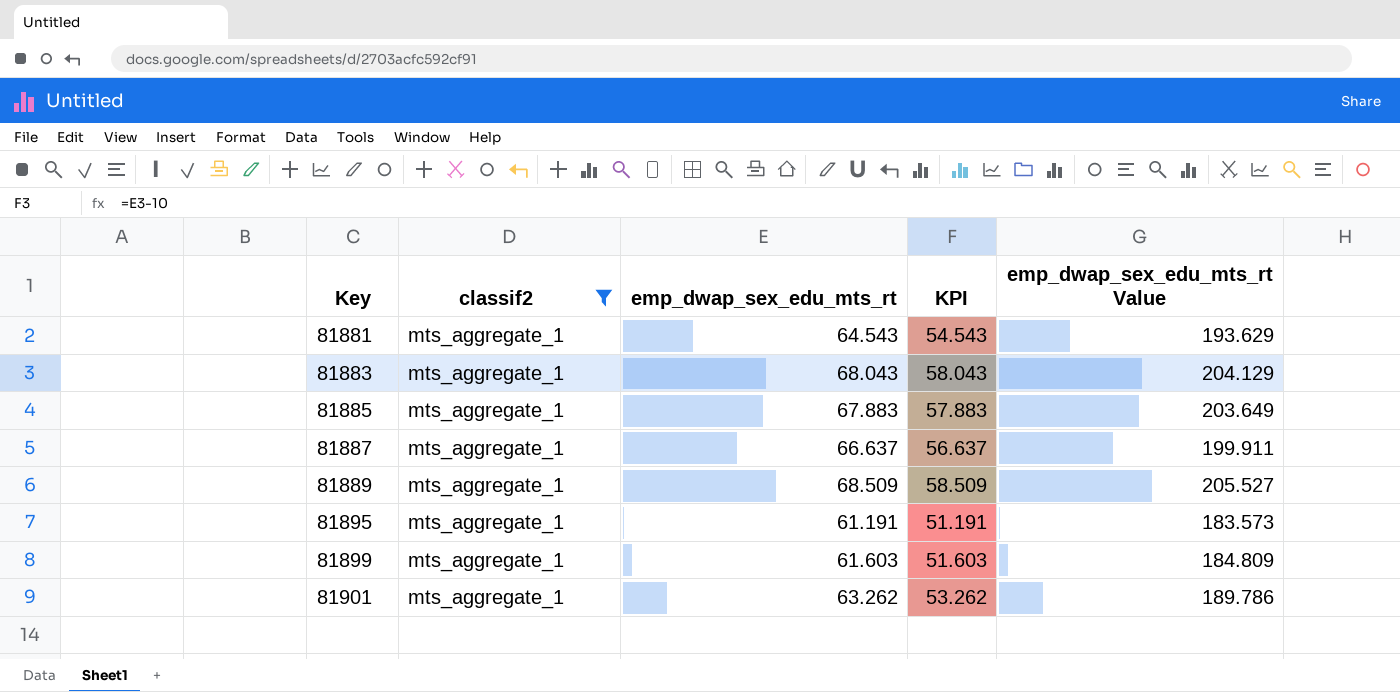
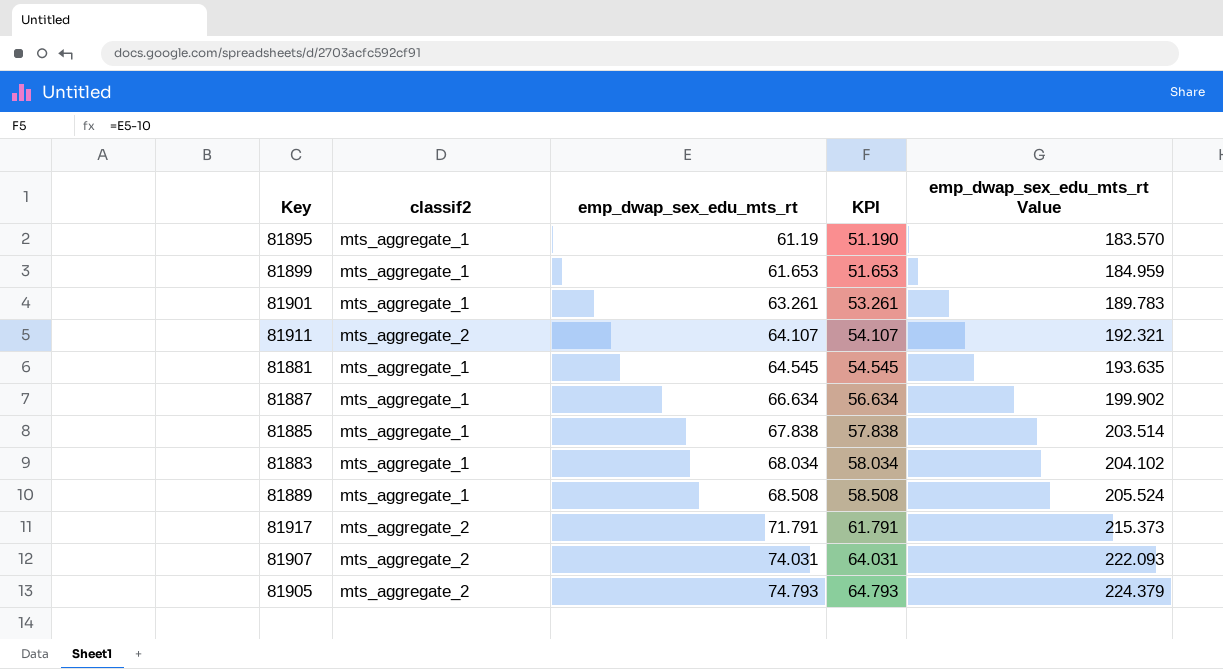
filter: classif2 = mts_aggregate_1 -> none
row order: Key ascending -> emp_dwap_sex_edu_mts_rt ascending
81895 | emp_dwap_sex_edu_mts_rt: 61.191 -> 61.19
81895 | KPI: 51.191 -> 51.190
81895 | emp_dwap_sex_edu_mts_rt Value: 183.573 -> 183.570
81899 | emp_dwap_sex_edu_mts_rt: 61.603 -> 61.653
81899 | KPI: 51.603 -> 51.653
81899 | emp_dwap_sex_edu_mts_rt Value: 184.809 -> 184.959
81901 | emp_dwap_sex_edu_mts_rt: 63.262 -> 63.261
81901 | KPI: 53.262 -> 53.261
81901 | emp_dwap_sex_edu_mts_rt Value: 189.786 -> 189.783
81881 | emp_dwap_sex_edu_mts_rt: 64.543 -> 64.545
81881 | KPI: 54.543 -> 54.545
81881 | emp_dwap_sex_edu_mts_rt Value: 193.629 -> 193.635
81887 | emp_dwap_sex_edu_mts_rt: 66.637 -> 66.634
81887 | KPI: 56.637 -> 56.634
81887 | emp_dwap_sex_edu_mts_rt Value: 199.911 -> 199.902
81885 | emp_dwap_sex_edu_mts_rt: 67.883 -> 67.838
81885 | KPI: 57.883 -> 57.838
81885 | emp_dwap_sex_edu_mts_rt Value: 203.649 -> 203.514
81883 | emp_dwap_sex_edu_mts_rt: 68.043 -> 68.034
81883 | KPI: 58.043 -> 58.034
81883 | emp_dwap_sex_edu_mts_rt Value: 204.129 -> 204.102
81889 | emp_dwap_sex_edu_mts_rt: 68.509 -> 68.508
81889 | KPI: 58.509 -> 58.508
81889 | emp_dwap_sex_edu_mts_rt Value: 205.527 -> 205.524

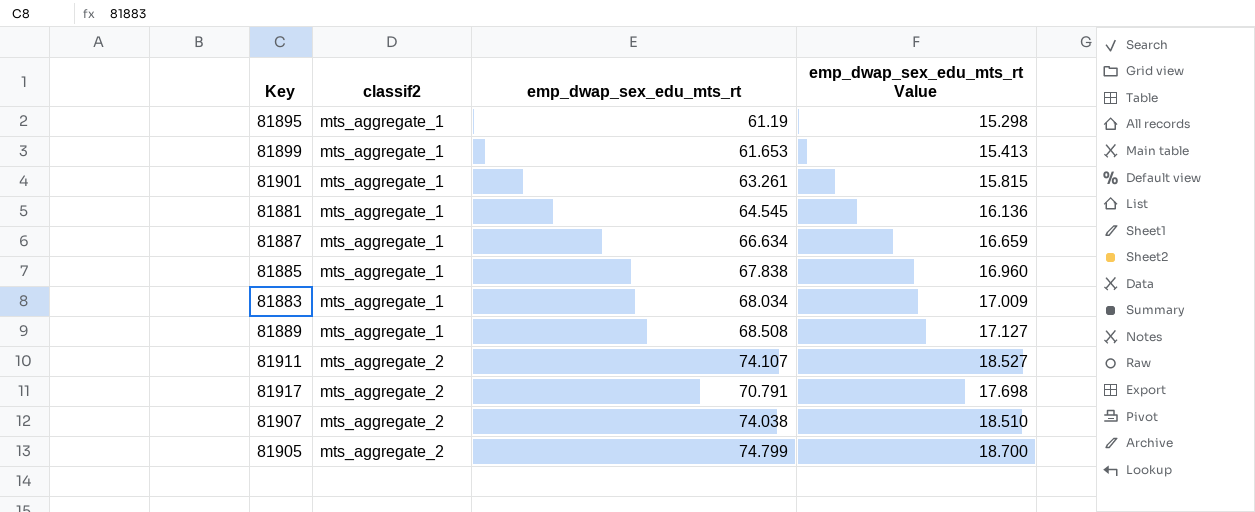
row order: emp_dwap_sex_edu_mts_rt ascending -> classif2 ascending
column KPI | formula: [emp_dwap_sex_edu_mts_rt] - 10 -> none
column emp_dwap_sex_edu_mts_rt Value | formula: [emp_dwap_sex_edu_mts_rt] * 3 -> [emp_dwap_sex_edu_mts_rt] * 0.25
81911 | emp_dwap_sex_edu_mts_rt: 64.107 -> 74.107
81917 | emp_dwap_sex_edu_mts_rt: 71.791 -> 70.791
81907 | emp_dwap_sex_edu_mts_rt: 74.031 -> 74.038
81905 | emp_dwap_sex_edu_mts_rt: 74.793 -> 74.799

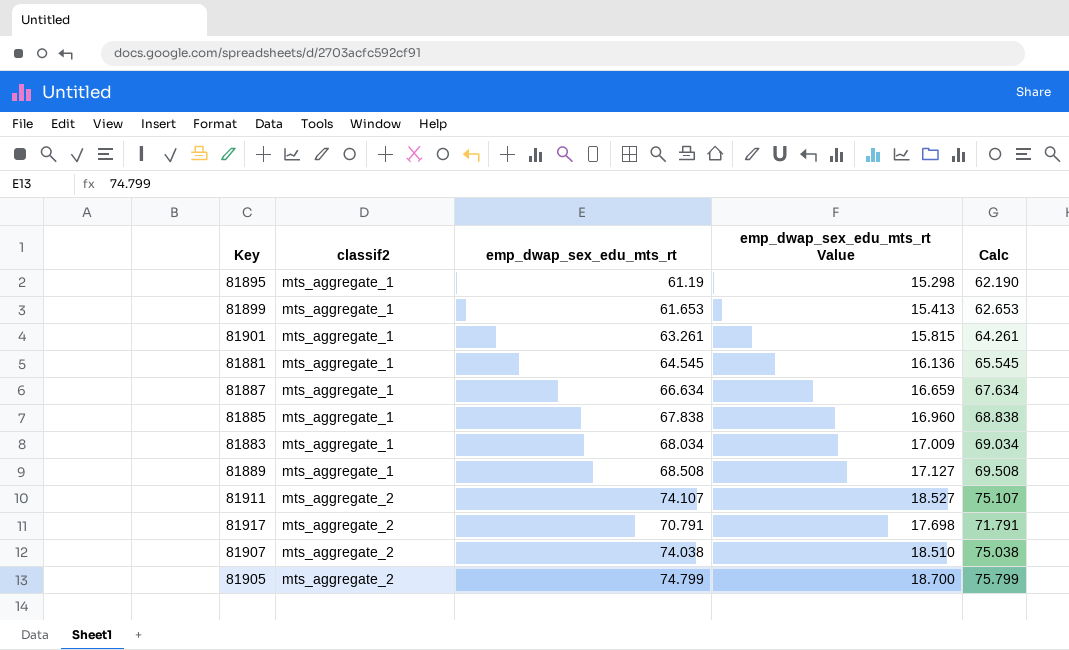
column Calc | formula: none -> [emp_dwap_sex_edu_mts_rt] + 1

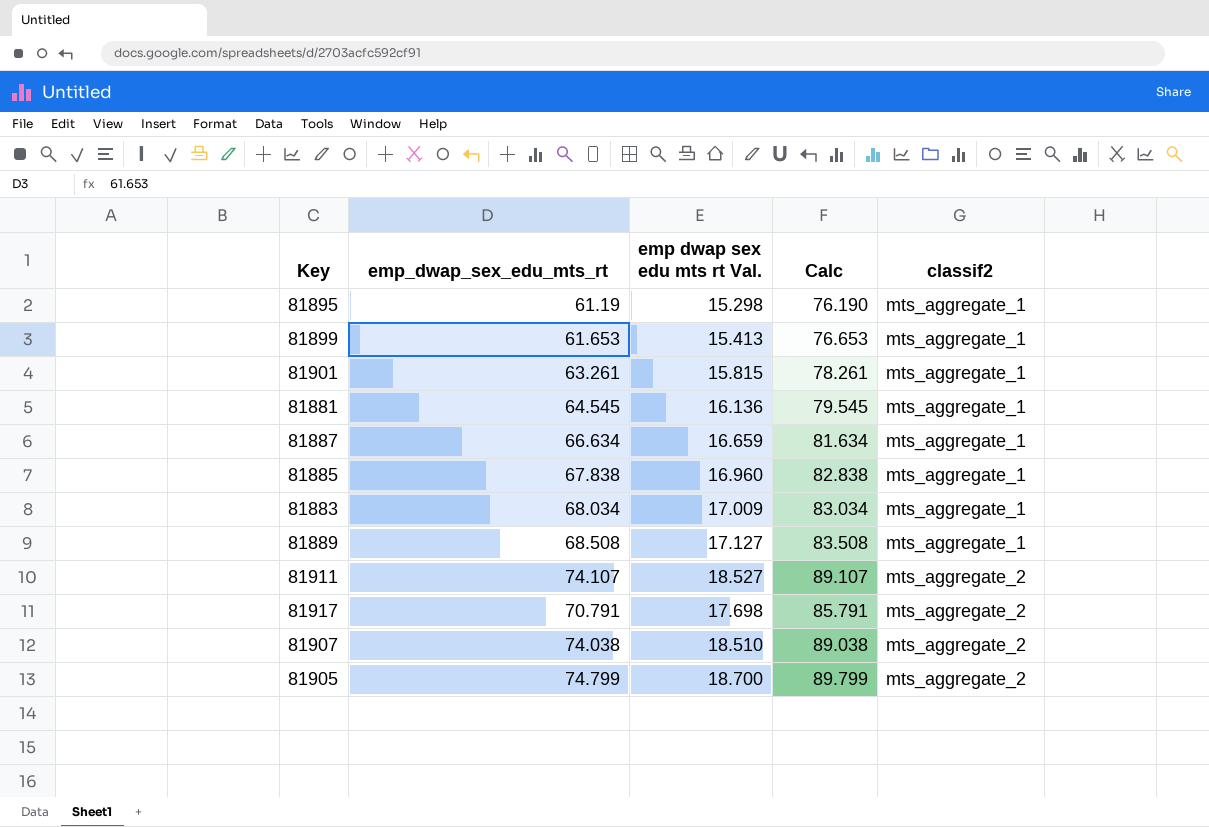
column name: emp_dwap_sex_edu_mts_rt Value -> emp dwap sex edu mts rt Val.
column Calc | formula: [emp_dwap_sex_edu_mts_rt] + 1 -> [emp_dwap_sex_edu_mts_rt] + 15
column classif2 | position: 2 -> 5

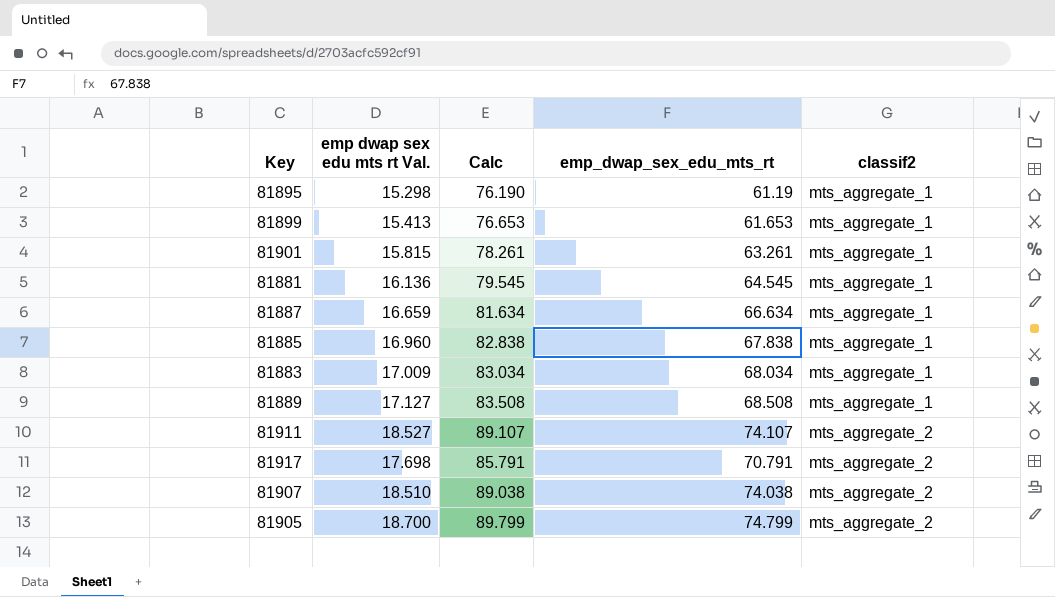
column emp_dwap_sex_edu_mts_rt | position: 2 -> 4

